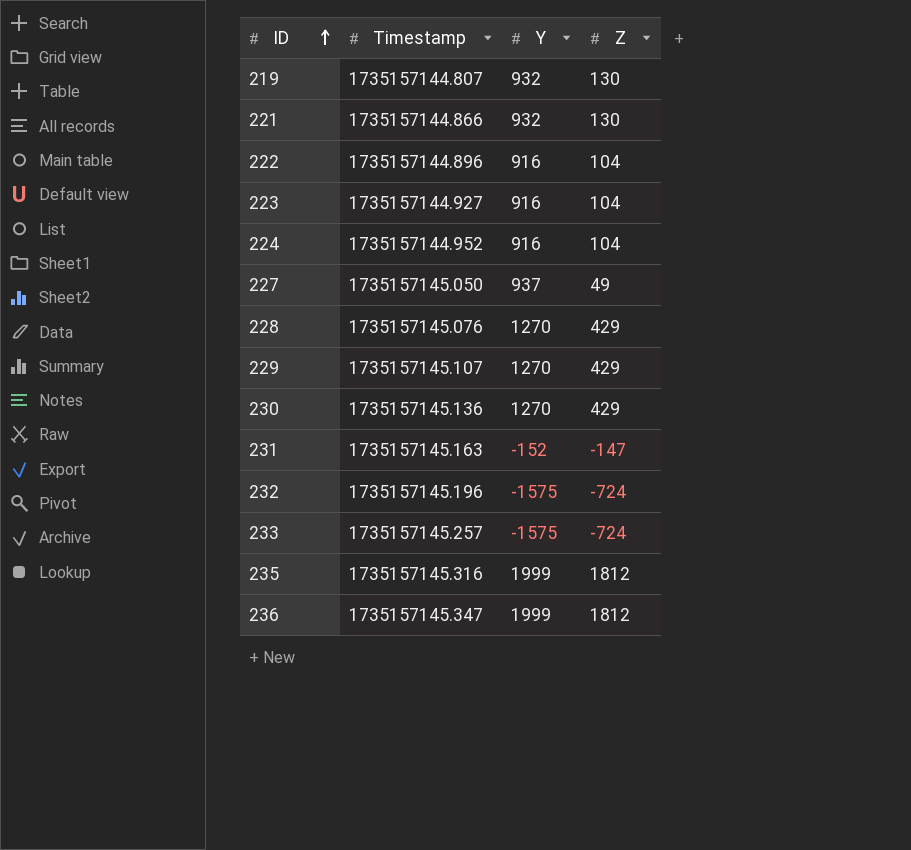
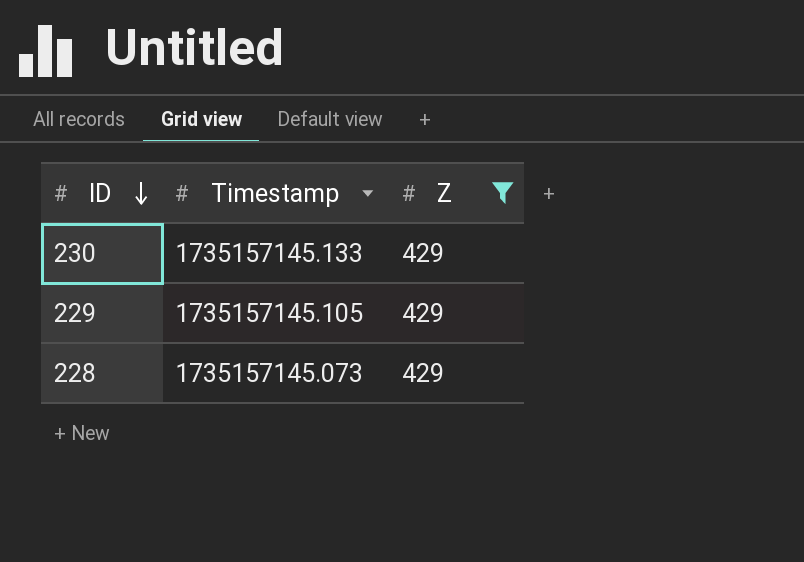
filter: none -> Z = 429
row order: ID ascending -> ID descending
column Y | position: 3 -> none
230 | Timestamp: 1735157145.136 -> 1735157145.133
229 | Timestamp: 1735157145.107 -> 1735157145.105
228 | Timestamp: 1735157145.076 -> 1735157145.073

